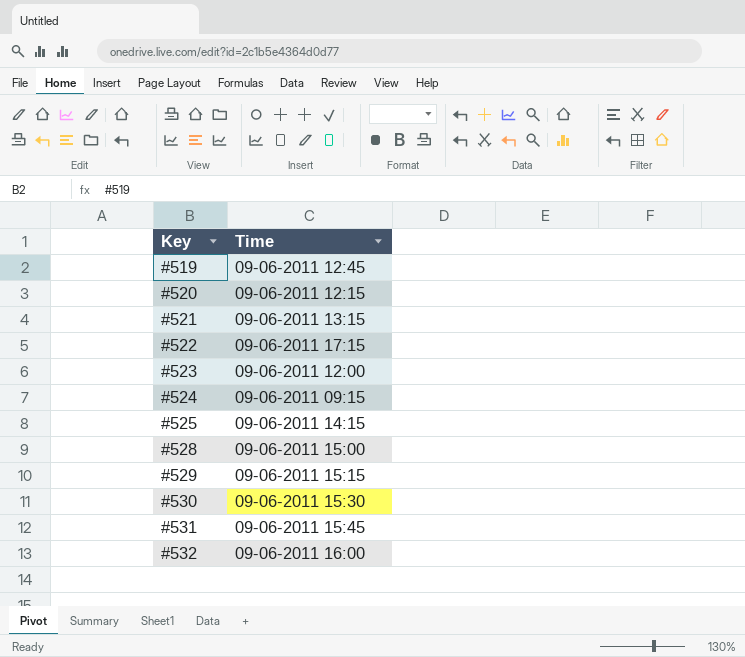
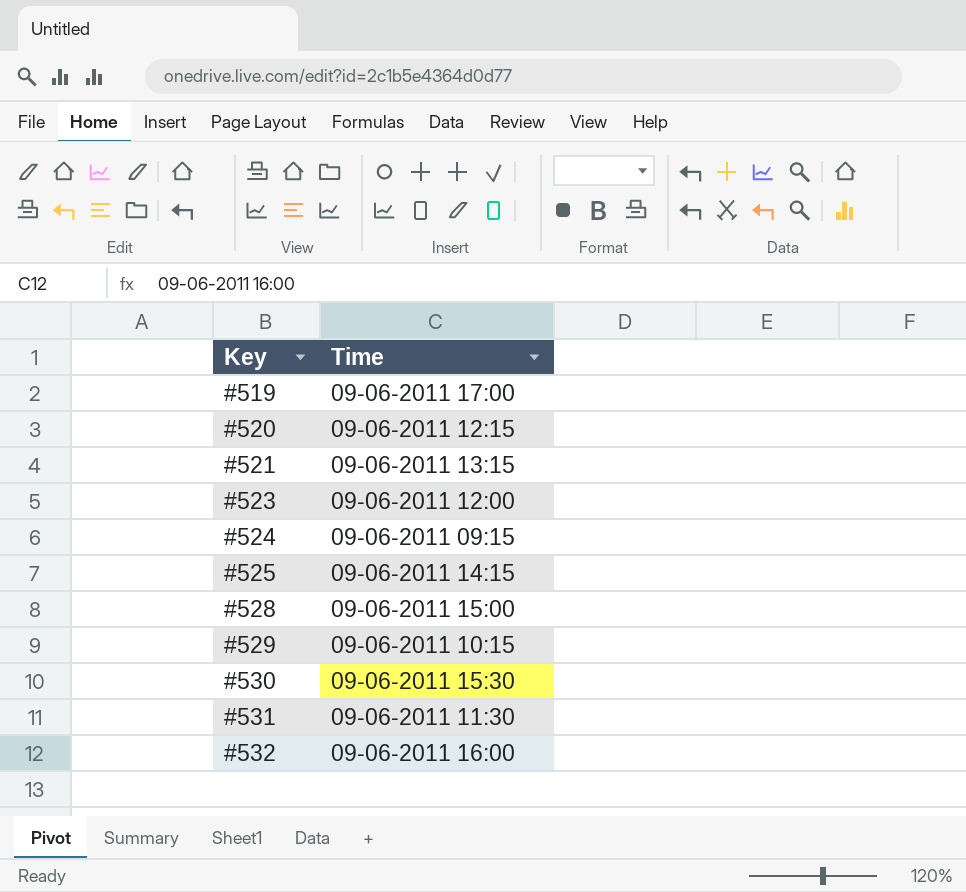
row #522: 09-06-2011 17:15 -> none
#519 | Time: 09-06-2011 12:45 -> 09-06-2011 17:00
#529 | Time: 09-06-2011 15:15 -> 09-06-2011 10:15
#531 | Time: 09-06-2011 15:45 -> 09-06-2011 11:30

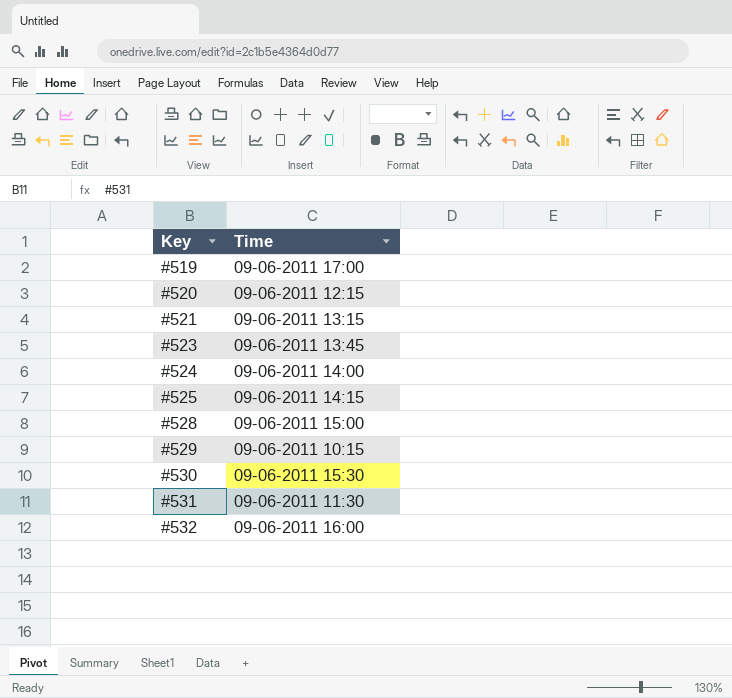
#523 | Time: 09-06-2011 12:00 -> 09-06-2011 13:45
#524 | Time: 09-06-2011 09:15 -> 09-06-2011 14:00

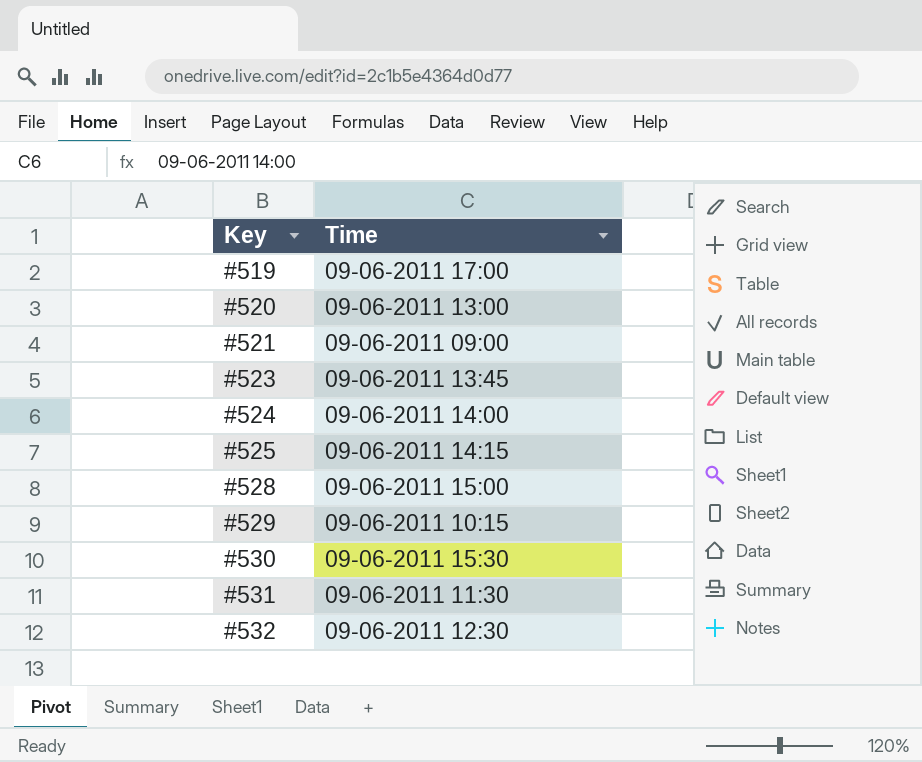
#520 | Time: 09-06-2011 12:15 -> 09-06-2011 13:00
#521 | Time: 09-06-2011 13:15 -> 09-06-2011 09:00
#532 | Time: 09-06-2011 16:00 -> 09-06-2011 12:30

